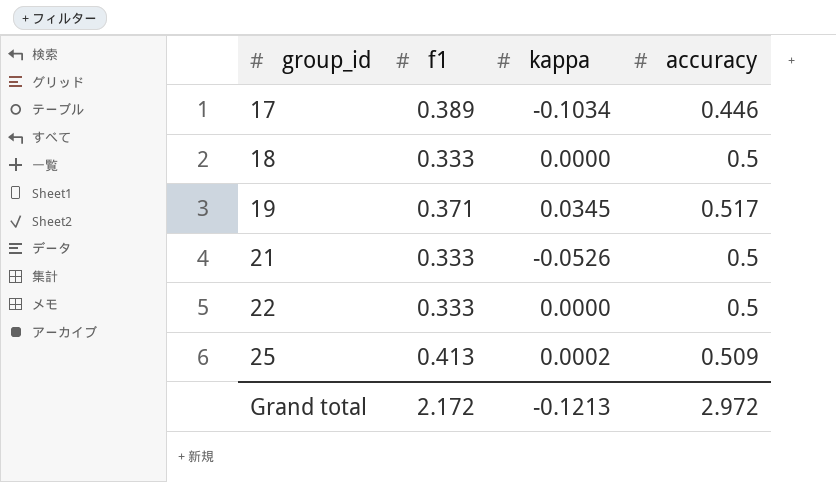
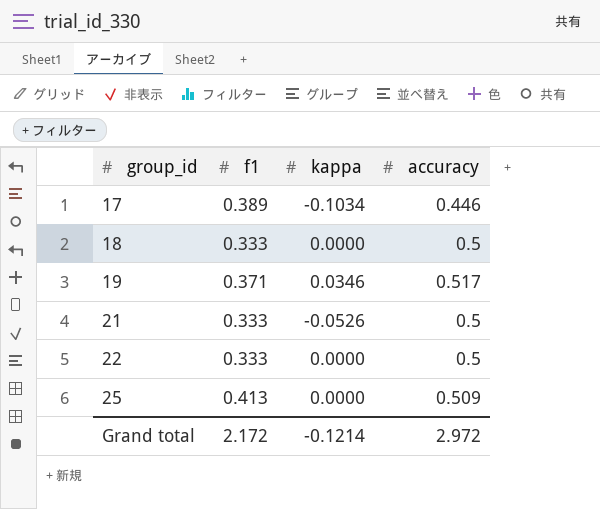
19 | kappa: 0.0345 -> 0.0346
25 | kappa: 0.0002 -> 0.0000
Grand total | kappa: -0.1213 -> -0.1214

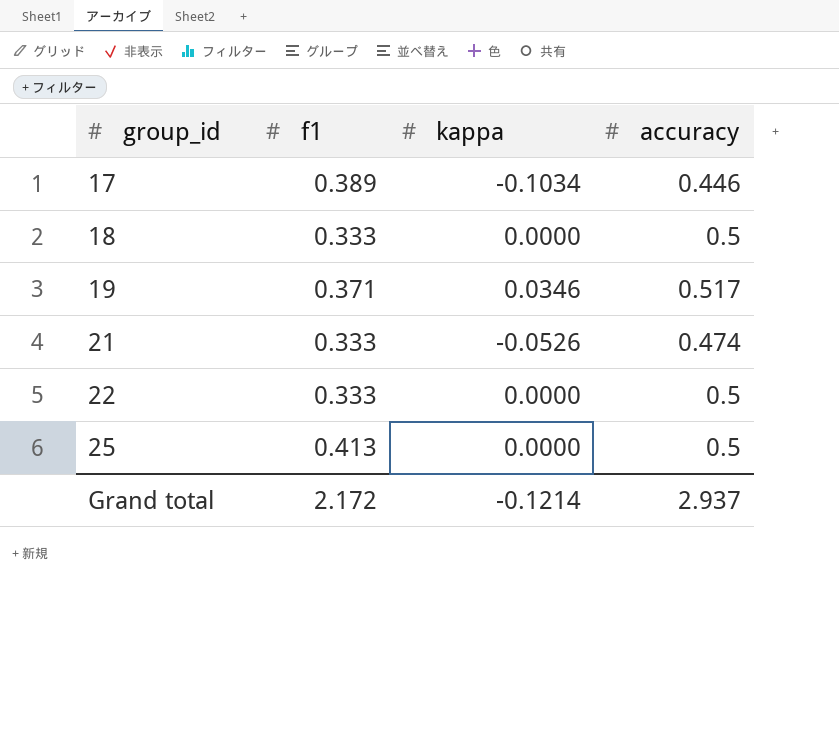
21 | accuracy: 0.5 -> 0.474
25 | accuracy: 0.509 -> 0.5
Grand total | accuracy: 2.972 -> 2.937

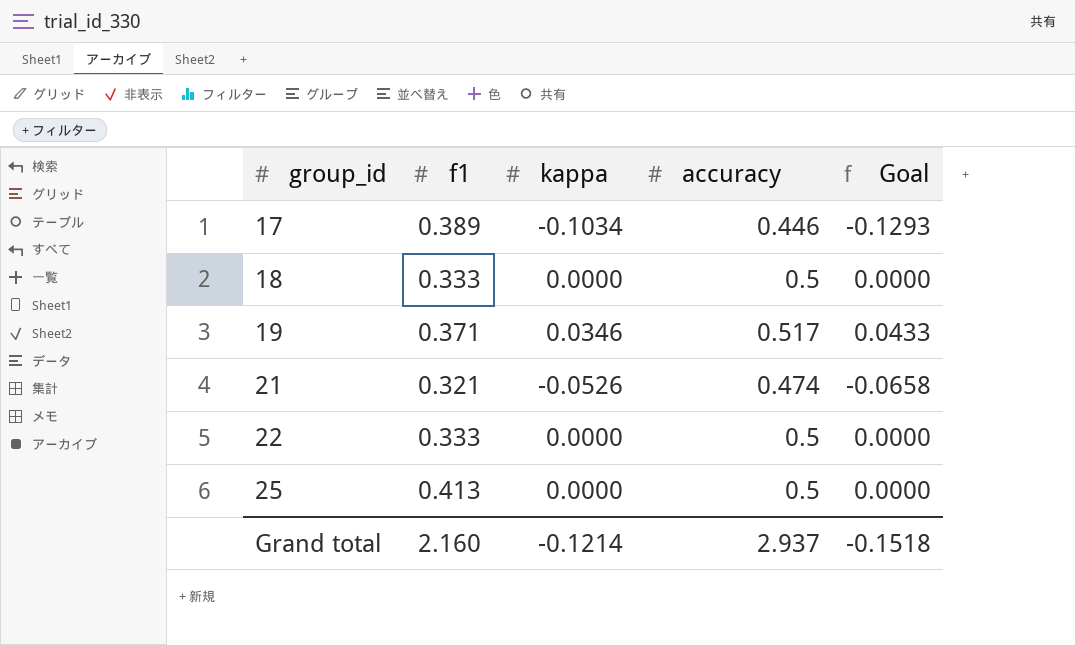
column Goal | formula: none -> [kappa] * 1.25
21 | f1: 0.333 -> 0.321
Grand total | f1: 2.172 -> 2.160

